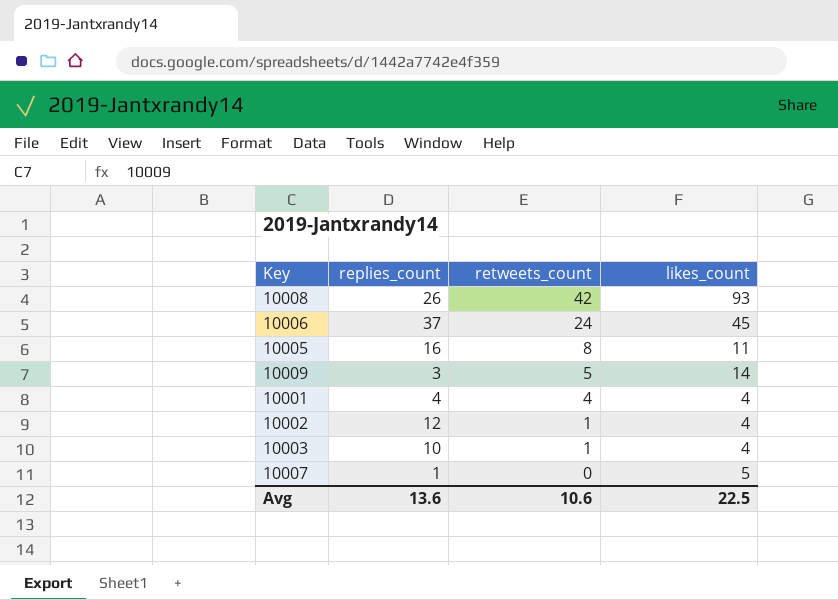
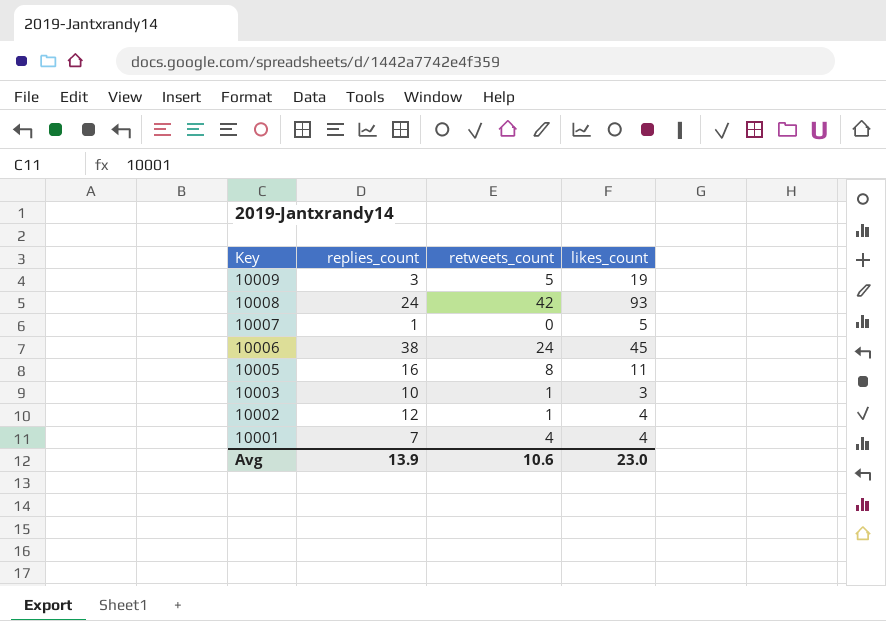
row order: retweets_count descending -> Key descending
10009 | likes_count: 14 -> 19
10008 | replies_count: 26 -> 24
10006 | replies_count: 37 -> 38
10003 | likes_count: 4 -> 3
10001 | replies_count: 4 -> 7
Avg | replies_count: 13.6 -> 13.9
Avg | likes_count: 22.5 -> 23.0

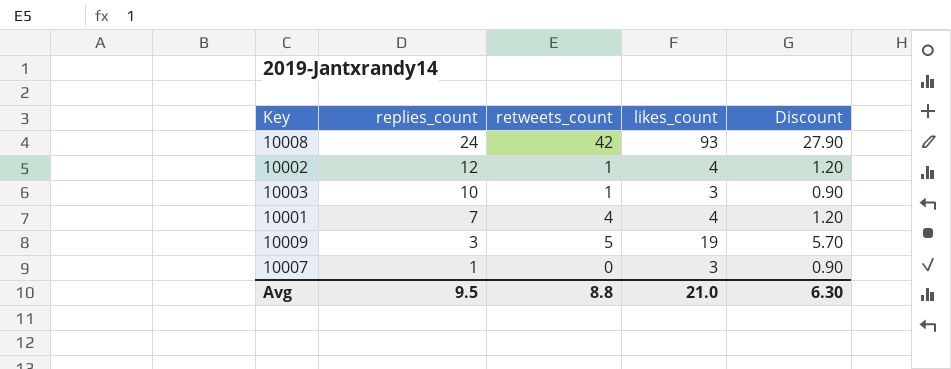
row order: Key descending -> replies_count descending
column Discount | formula: none -> [likes_count] * 0.3
row 10006: 38 | 24 | 45 -> none
row 10005: 16 | 8 | 11 -> none
10007 | likes_count: 5 -> 3
Avg | replies_count: 13.9 -> 9.5
Avg | retweets_count: 10.6 -> 8.8
Avg | likes_count: 23.0 -> 21.0

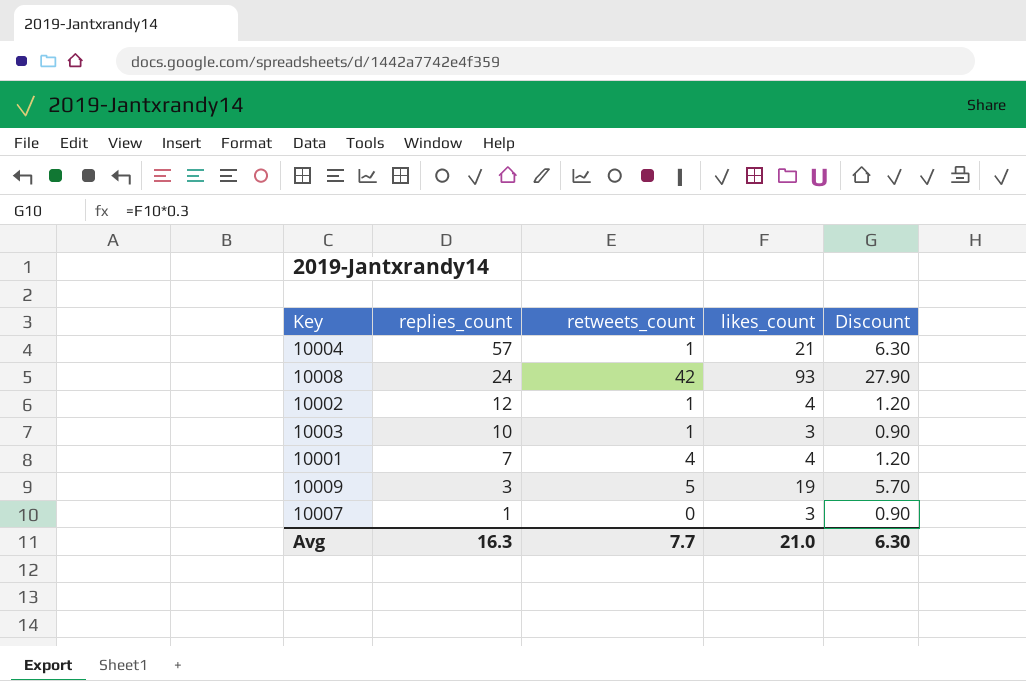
row 10004: none -> 57 | 1 | 21 | 6.30
Avg | replies_count: 9.5 -> 16.3
Avg | retweets_count: 8.8 -> 7.7

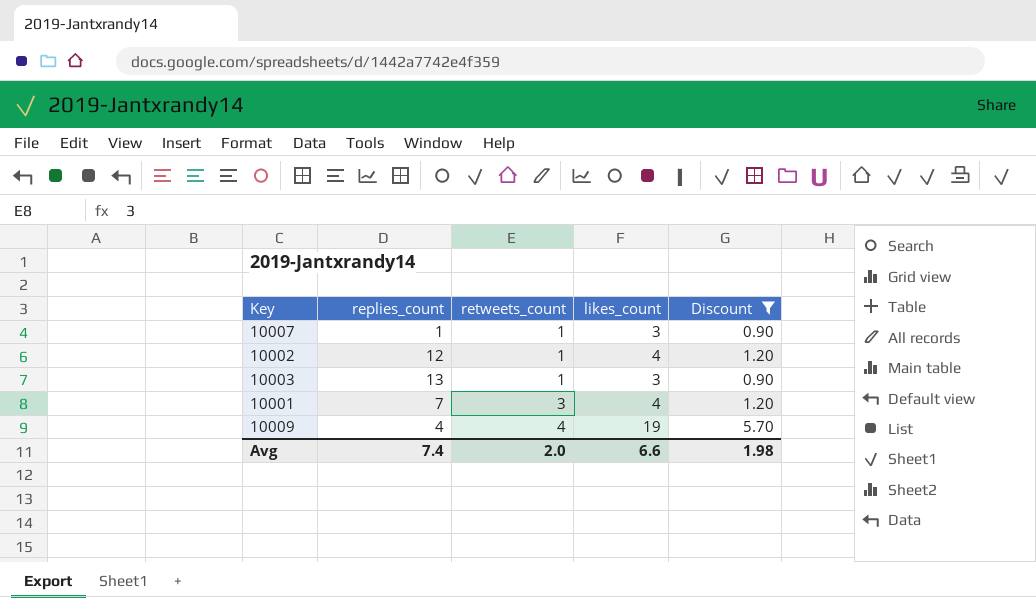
filter: none -> Discount <= 5.70
row order: replies_count descending -> retweets_count ascending
10007 | retweets_count: 0 -> 1
10003 | replies_count: 10 -> 13
10001 | retweets_count: 4 -> 3
10009 | replies_count: 3 -> 4
10009 | retweets_count: 5 -> 4
Avg | replies_count: 16.3 -> 7.4
Avg | retweets_count: 7.7 -> 2.0
Avg | likes_count: 21.0 -> 6.6
Avg | Discount: 6.30 -> 1.98

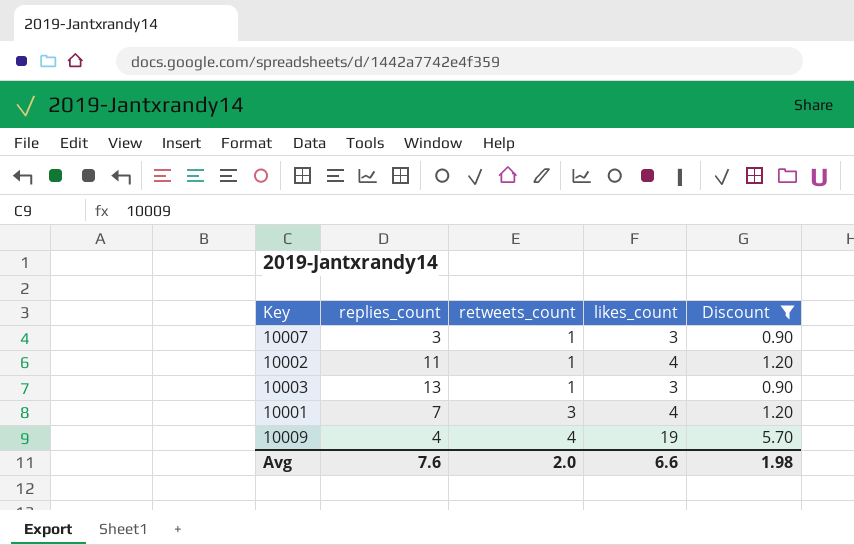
10007 | replies_count: 1 -> 3
10002 | replies_count: 12 -> 11
Avg | replies_count: 7.4 -> 7.6

